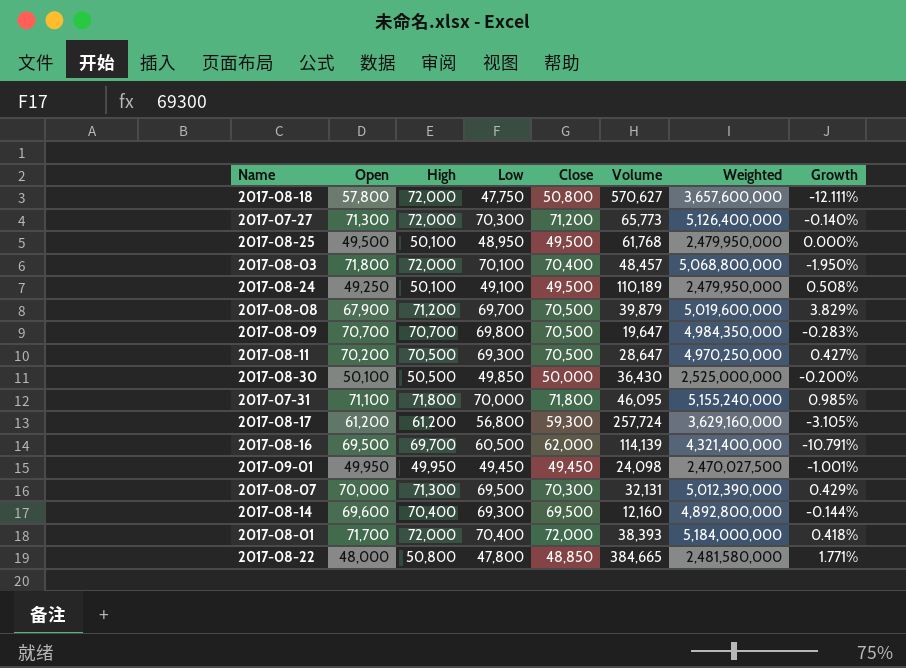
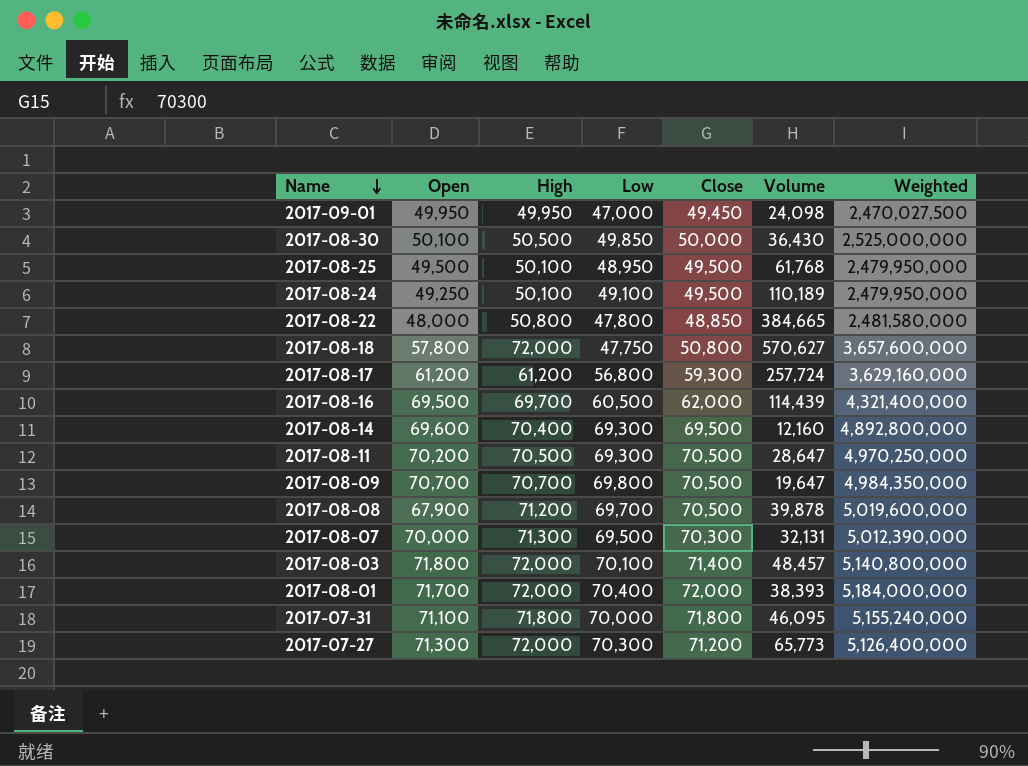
row order: none -> Name descending
column Growth | formula: ([Close] - [Open]) / [Open] -> none
2017-09-01 | Low: 49,450 -> 47,000
2017-08-16 | Volume: 114,139 -> 114,439
2017-08-08 | Volume: 39,879 -> 39,878
2017-08-03 | Close: 70,400 -> 71,400
2017-08-03 | Weighted: 5,068,800,000 -> 5,140,800,000

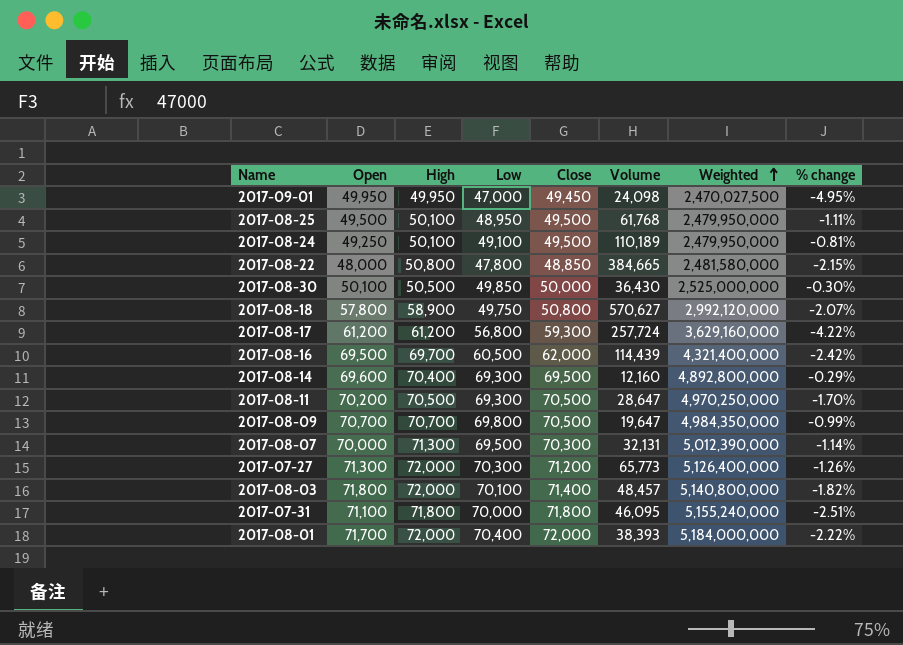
row order: Name descending -> Weighted ascending
column % change | formula: none -> ([Low] - [Close]) / [Close]
row 2017-08-08: 67,900 | 71,200 | 69,700 | 70,500 | 39,878 | 5,019,600,000 -> none
2017-08-18 | High: 72,000 -> 58,900
2017-08-18 | Low: 47,750 -> 49,750
2017-08-18 | Weighted: 3,657,600,000 -> 2,992,120,000

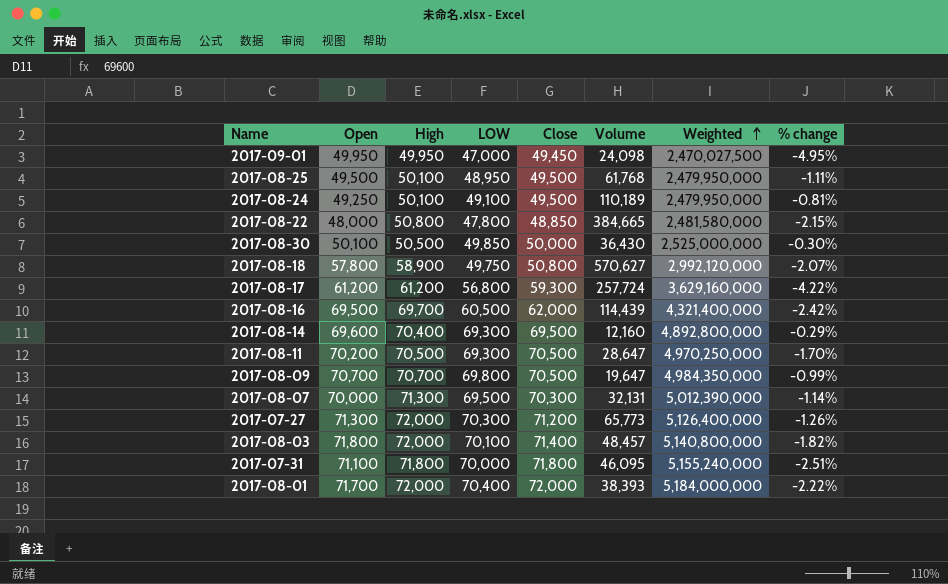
column name: Low -> LOW

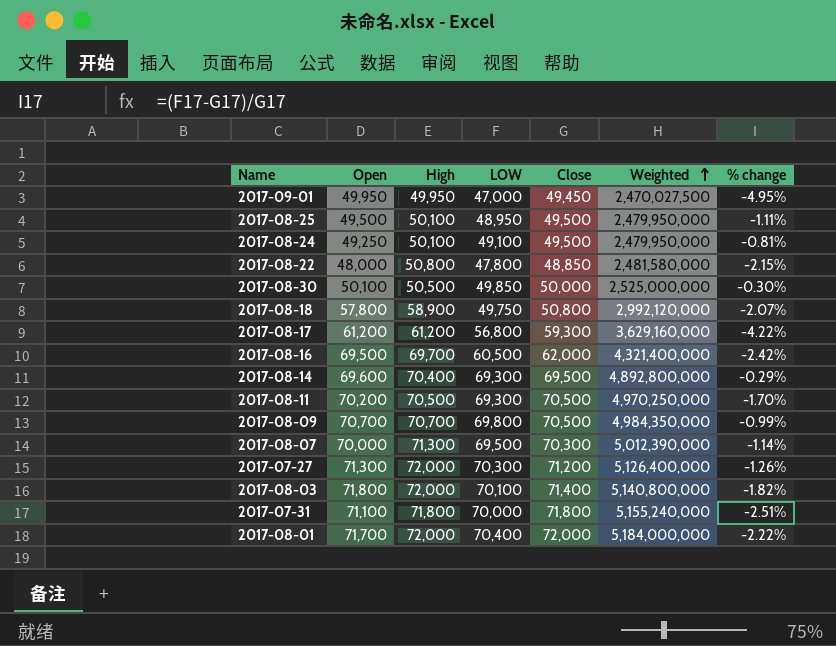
column Volume | position: 6 -> none

